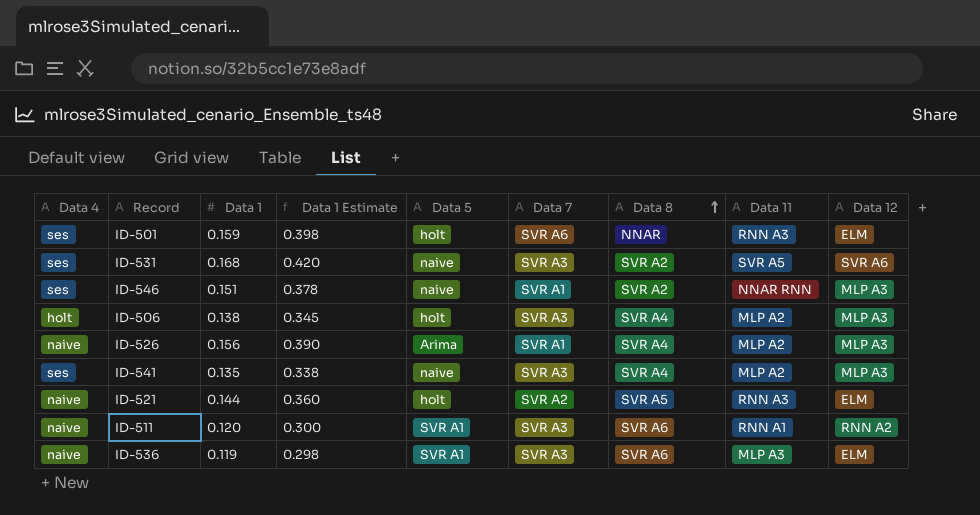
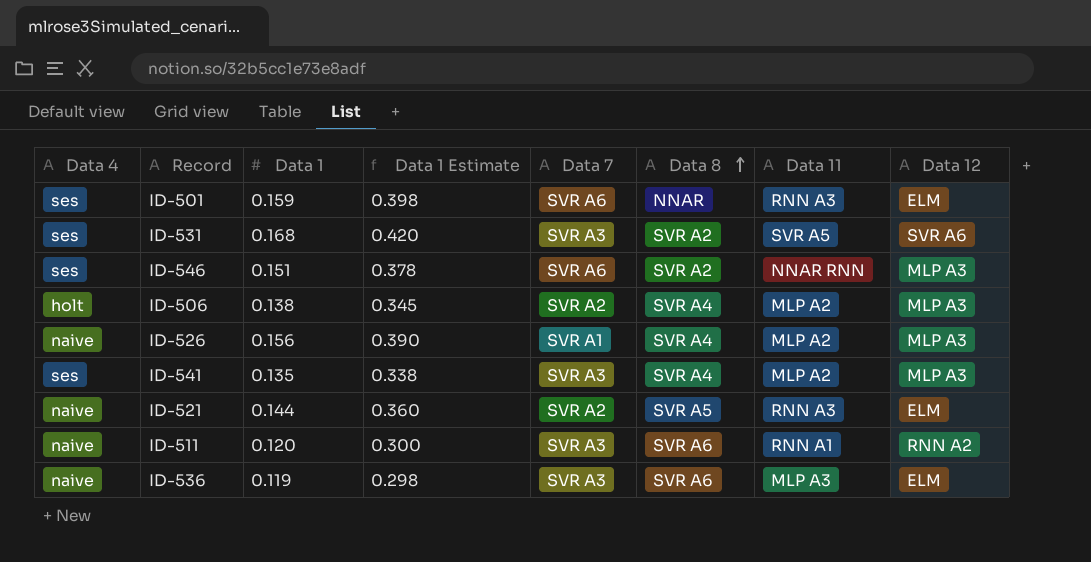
column Data 5 | position: 5 -> none
ID-546 | Data 7: SVR A1 -> SVR A6
ID-506 | Data 7: SVR A3 -> SVR A2

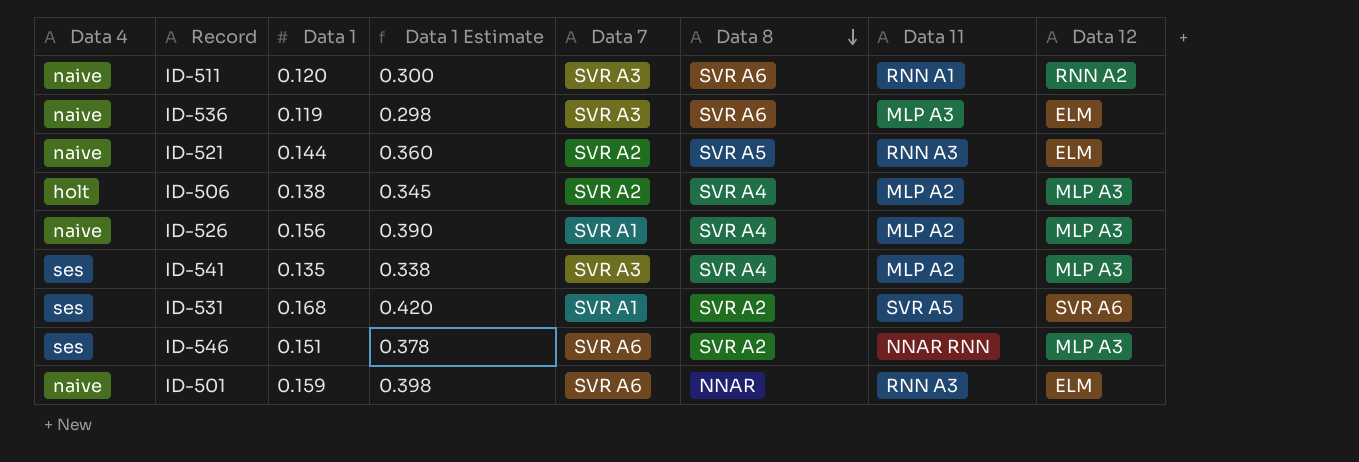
row order: Data 8 ascending -> Data 8 descending
ID-531 | Data 7: SVR A3 -> SVR A1
ID-501 | Data 4: ses -> naive

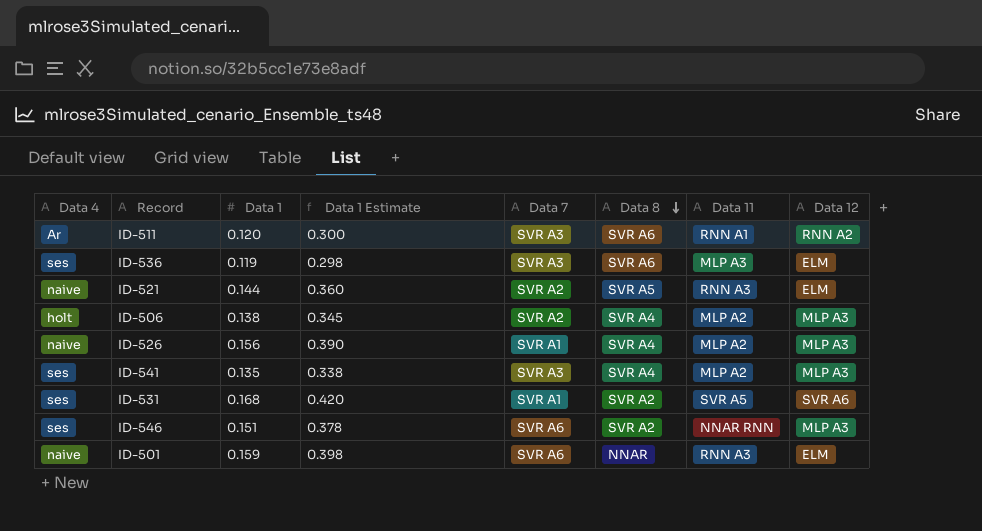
ID-511 | Data 4: naive -> Ar
ID-536 | Data 4: naive -> ses

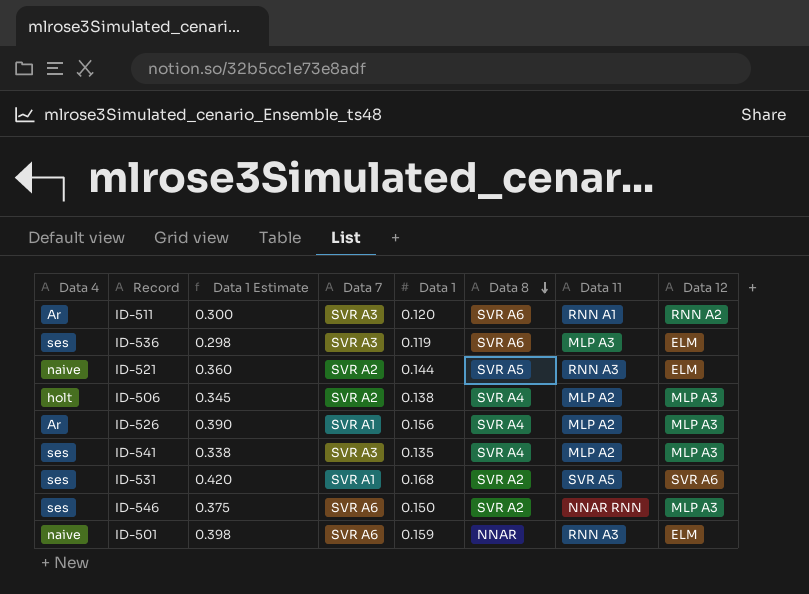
column Data 1 | position: 3 -> 5
ID-526 | Data 4: naive -> Ar
ID-546 | Data 1 Estimate: 0.378 -> 0.375
ID-546 | Data 1: 0.151 -> 0.150

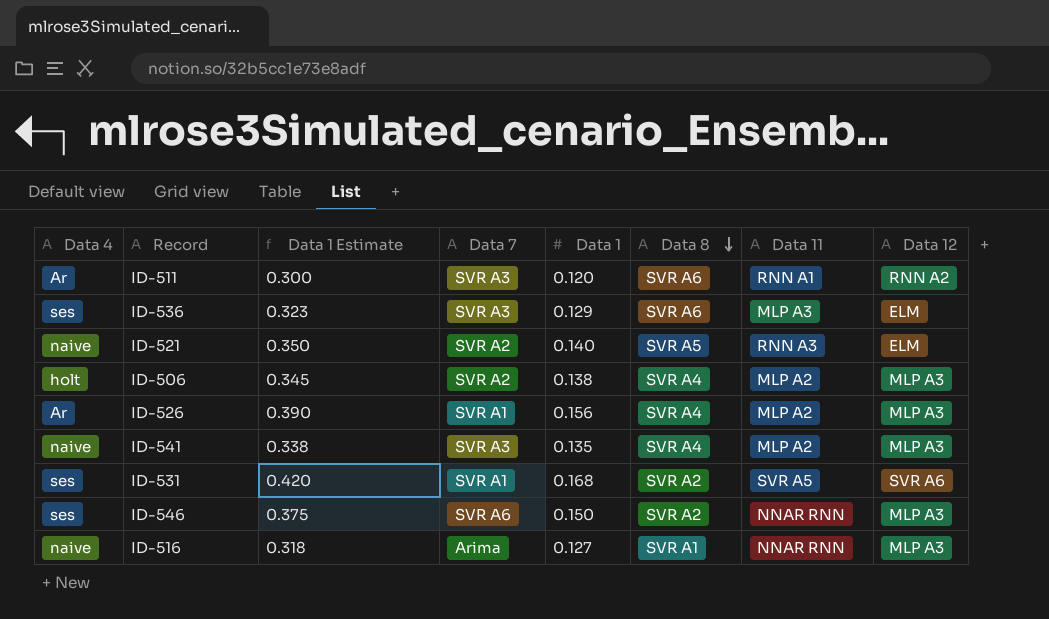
row ID-501: naive | 0.398 | SVR A6 | 0.159 | NNAR | RNN A3 | ELM -> none
ID-536 | Data 1 Estimate: 0.298 -> 0.323
ID-536 | Data 1: 0.119 -> 0.129
ID-521 | Data 1 Estimate: 0.360 -> 0.350
ID-521 | Data 1: 0.144 -> 0.140
ID-541 | Data 4: ses -> naive
row ID-516: none -> naive | 0.318 | Arima | 0.127 | SVR A1 | NNAR RNN | MLP A3

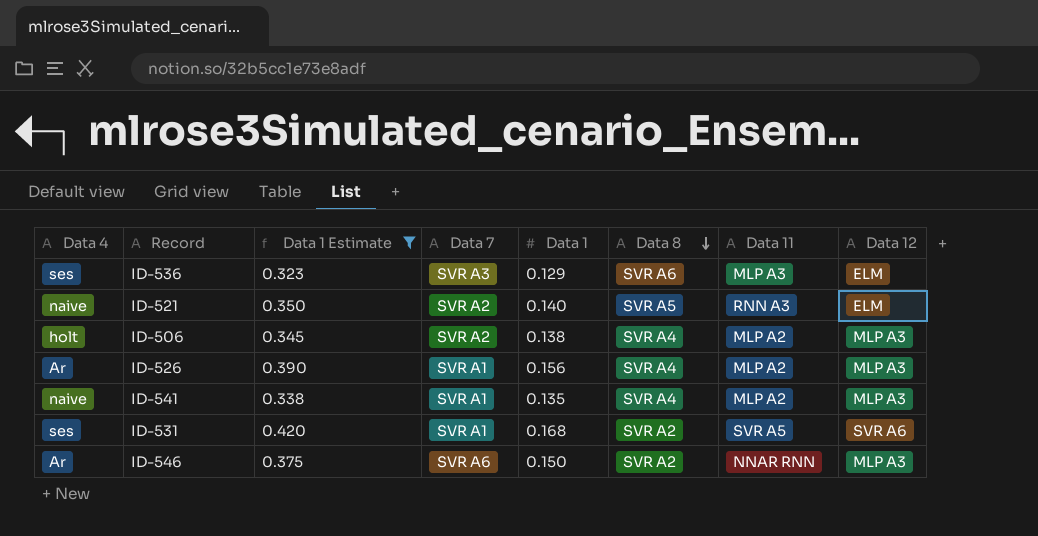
filter: none -> Data 1 Estimate >= 0.323
ID-541 | Data 7: SVR A3 -> SVR A1
ID-546 | Data 4: ses -> Ar

